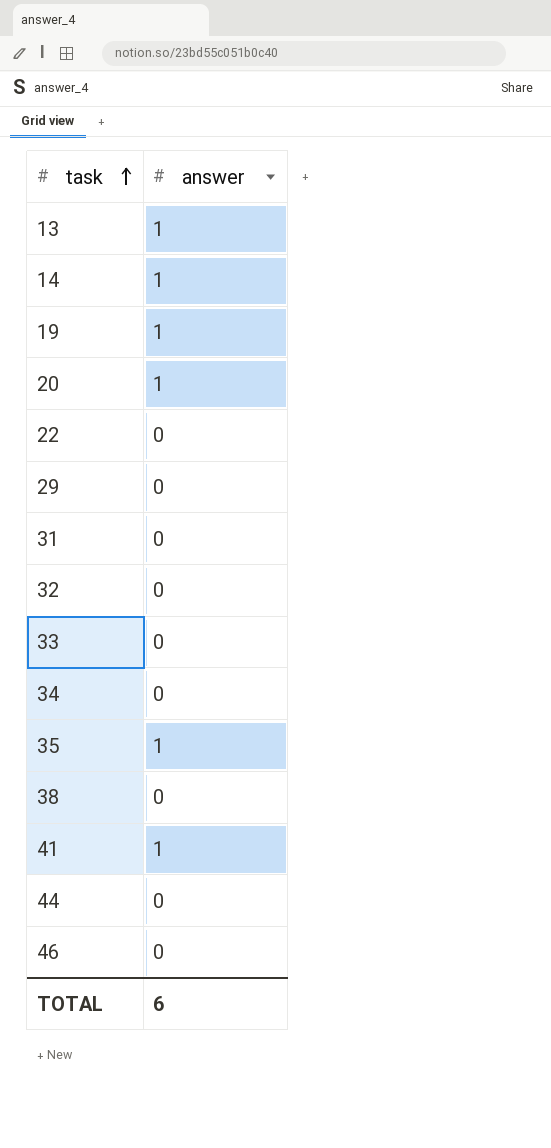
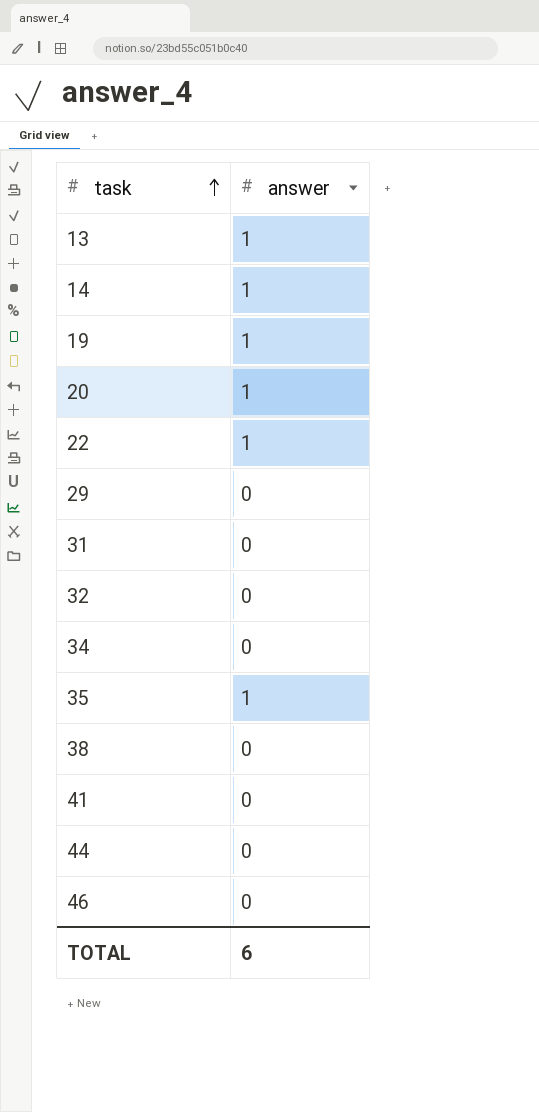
row 33: 0 -> none
22 | answer: 0 -> 1
41 | answer: 1 -> 0

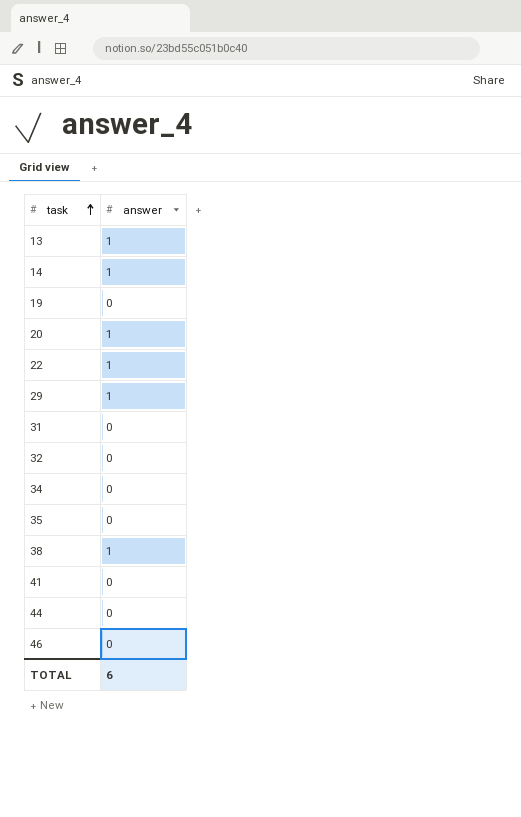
19 | answer: 1 -> 0
29 | answer: 0 -> 1
35 | answer: 1 -> 0
38 | answer: 0 -> 1

